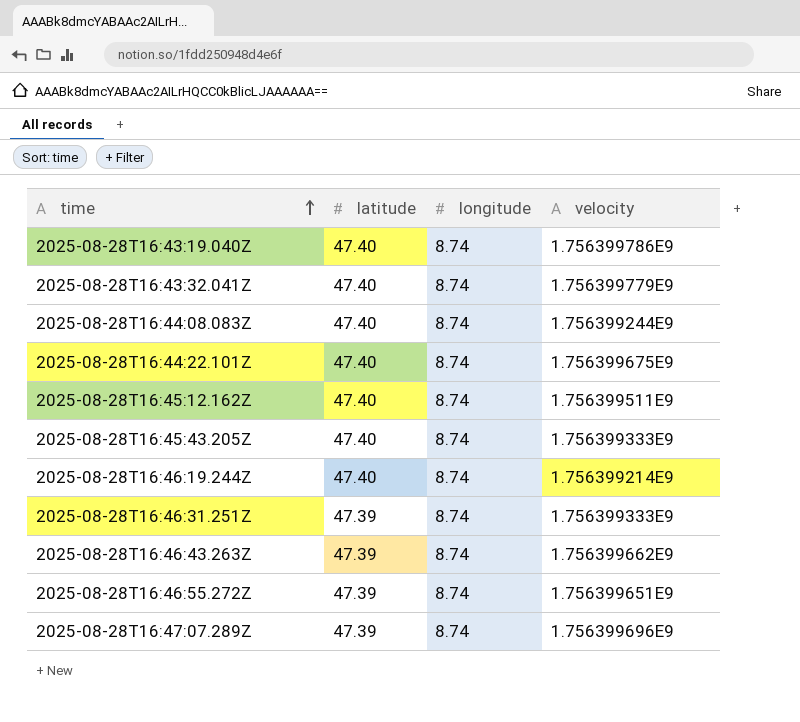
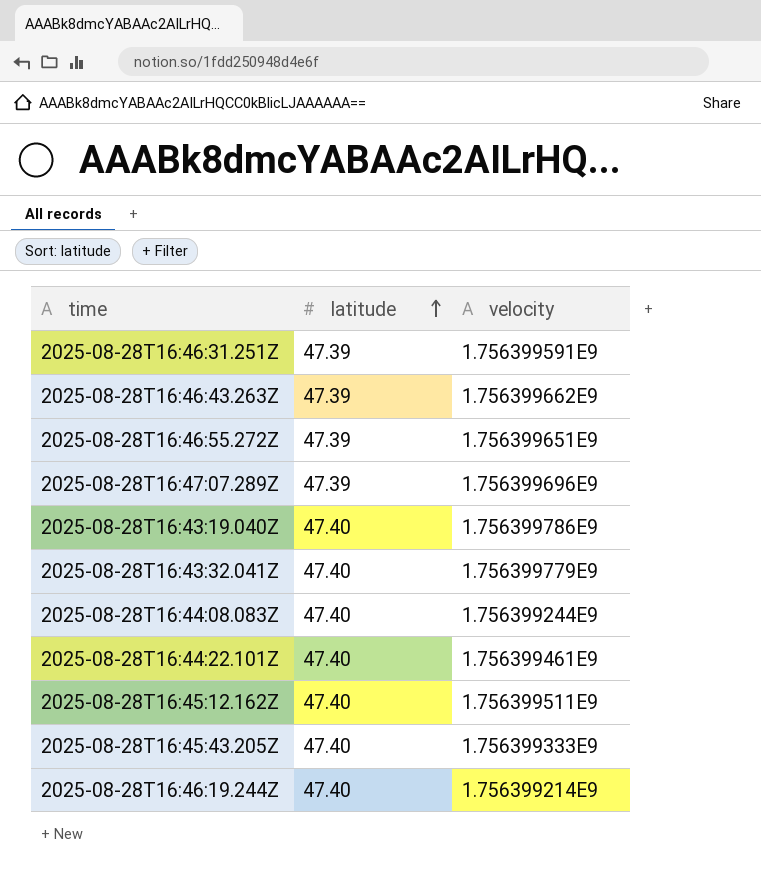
row order: time ascending -> latitude ascending
column longitude | position: 3 -> none
2025-08-28T16:46:31.251Z | velocity: 1.756399333E9 -> 1.756399591E9
2025-08-28T16:44:22.101Z | velocity: 1.756399675E9 -> 1.756399461E9

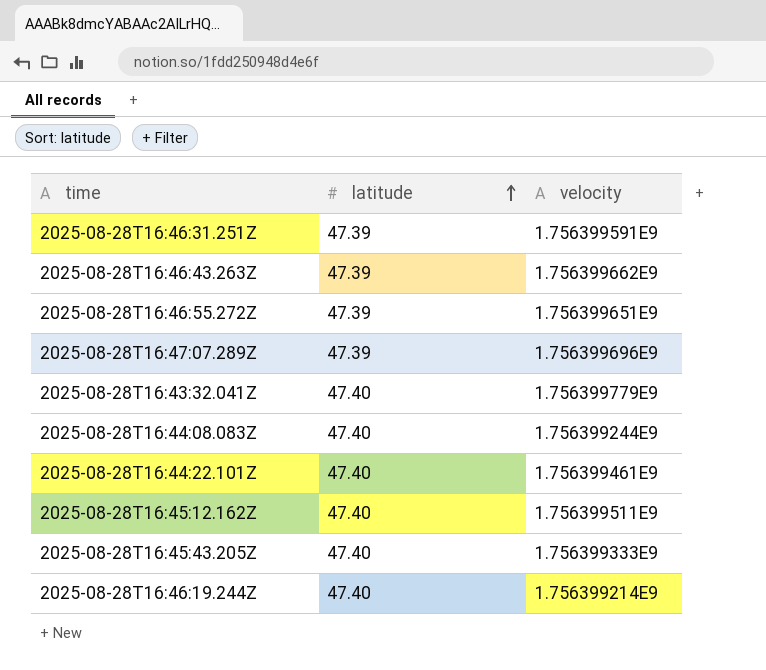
row 2025-08-28T16:43:19.040Z: 47.40 | 1.756399786E9 -> none

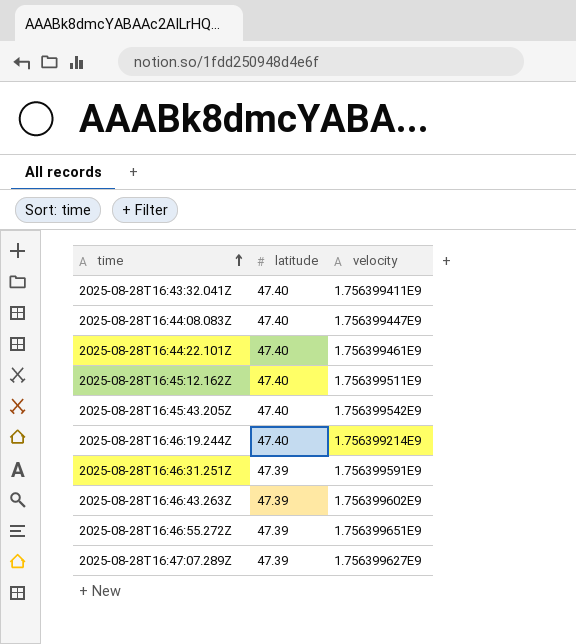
row order: latitude ascending -> time ascending
2025-08-28T16:43:32.041Z | velocity: 1.756399779E9 -> 1.756399411E9
2025-08-28T16:44:08.083Z | velocity: 1.756399244E9 -> 1.756399447E9
2025-08-28T16:45:43.205Z | velocity: 1.756399333E9 -> 1.756399542E9
2025-08-28T16:46:43.263Z | velocity: 1.756399662E9 -> 1.756399602E9
2025-08-28T16:47:07.289Z | velocity: 1.756399696E9 -> 1.756399627E9

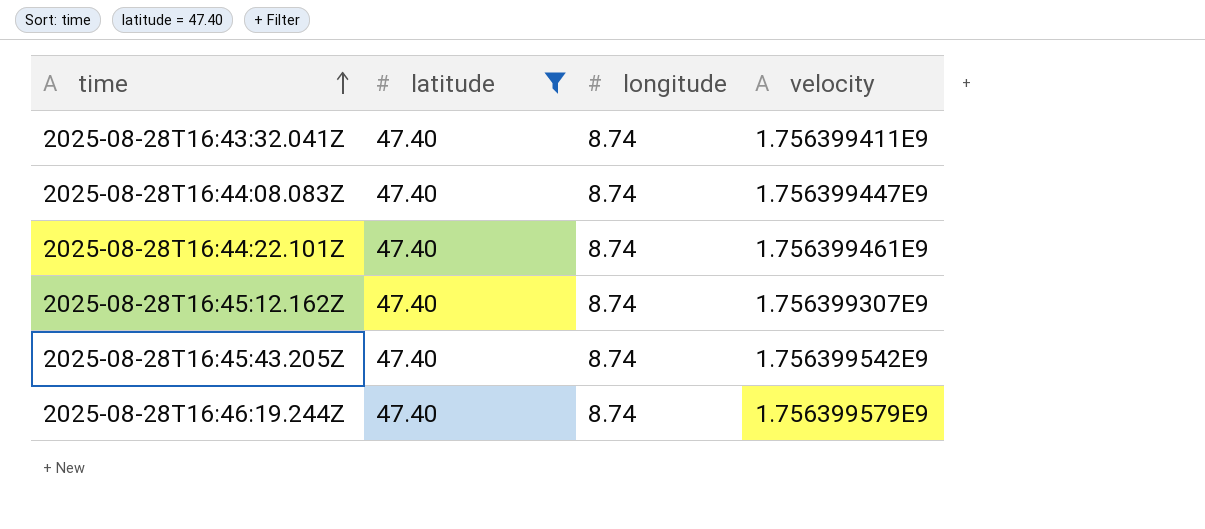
filter: none -> latitude = 47.40
column longitude | position: none -> 3
2025-08-28T16:45:12.162Z | velocity: 1.756399511E9 -> 1.756399307E9
2025-08-28T16:46:19.244Z | velocity: 1.756399214E9 -> 1.756399579E9

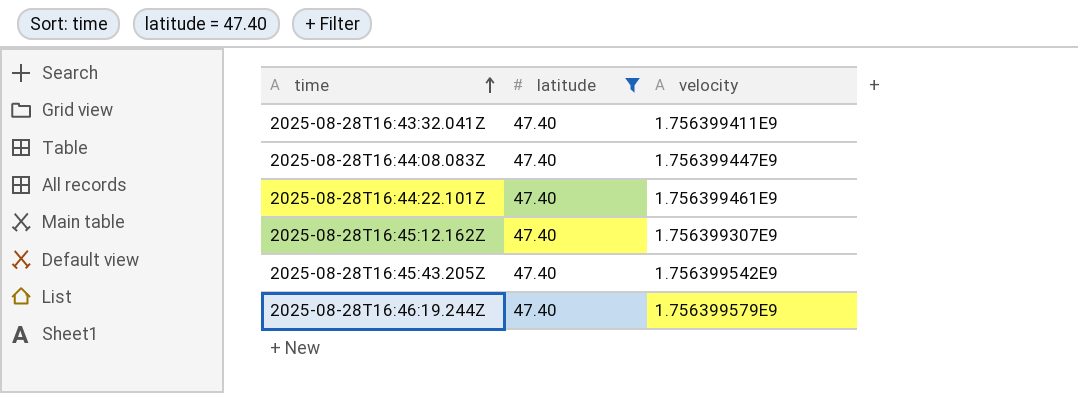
column longitude | position: 3 -> none

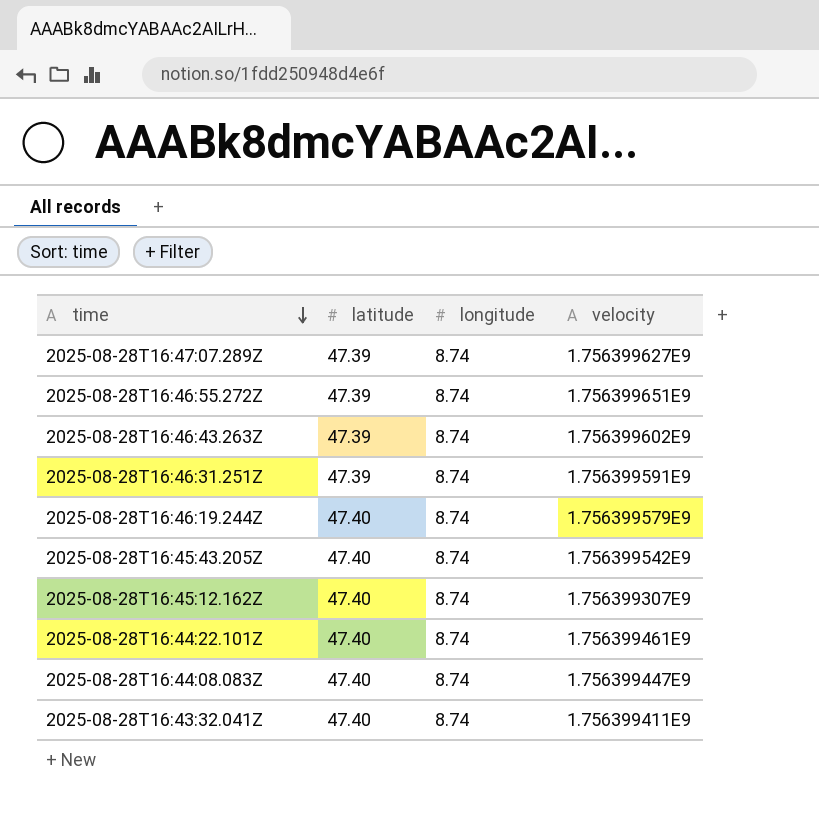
filter: latitude = 47.40 -> none
row order: time ascending -> time descending
column longitude | position: none -> 3

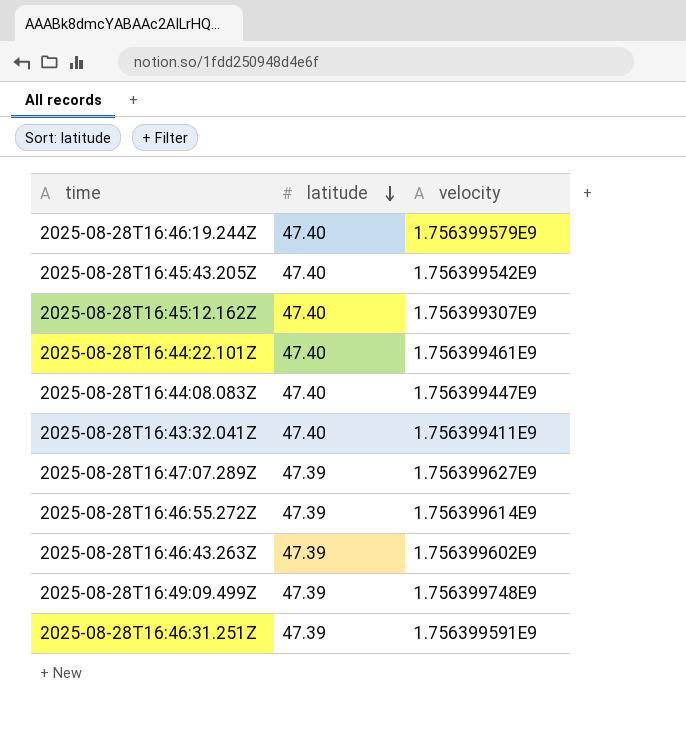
row order: time descending -> latitude descending
column longitude | position: 3 -> none
2025-08-28T16:46:55.272Z | velocity: 1.756399651E9 -> 1.756399614E9
row 2025-08-28T16:49:09.499Z: none -> 47.39 | 1.756399748E9

